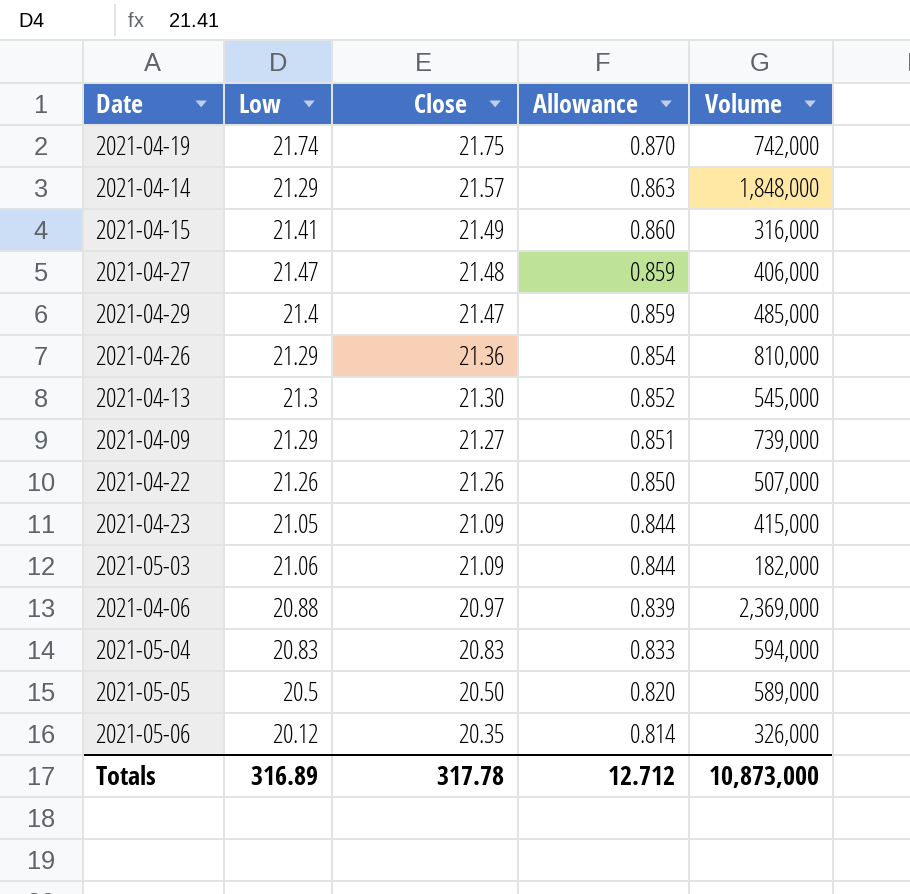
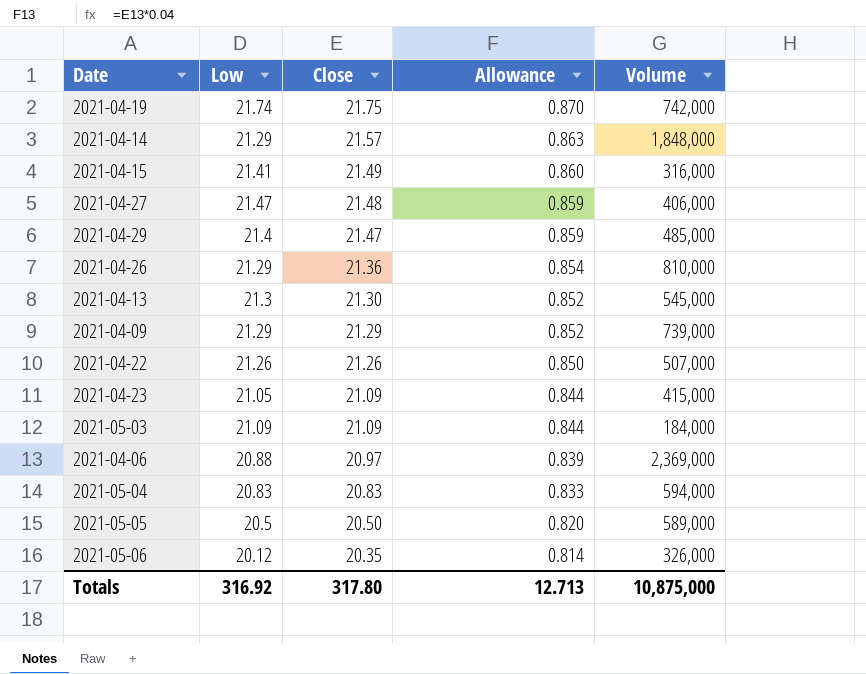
2021-04-09 | Close: 21.27 -> 21.29
2021-04-09 | Allowance: 0.851 -> 0.852
2021-05-03 | Low: 21.06 -> 21.09
2021-05-03 | Volume: 182,000 -> 184,000
Totals | Low: 316.89 -> 316.92
Totals | Close: 317.78 -> 317.80
Totals | Allowance: 12.712 -> 12.713
Totals | Volume: 10,873,000 -> 10,875,000

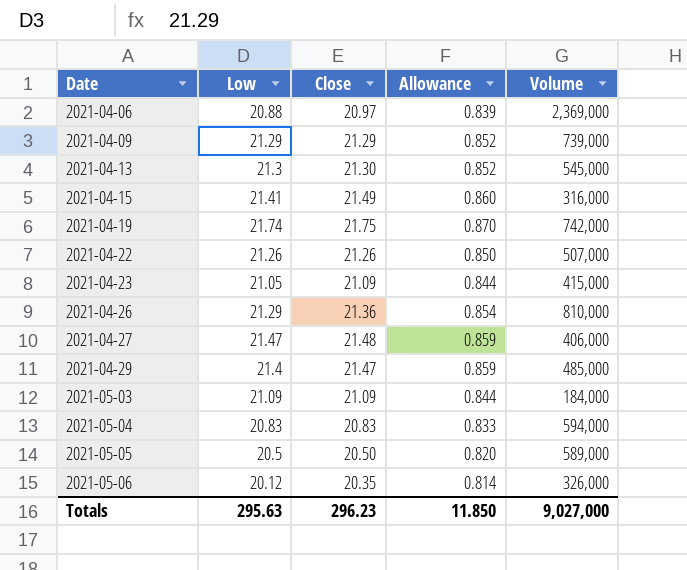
row order: Close descending -> Date ascending
row 2021-04-14: 21.29 | 21.57 | 0.863 | 1,848,000 -> none
Totals | Low: 316.92 -> 295.63
Totals | Close: 317.80 -> 296.23
Totals | Allowance: 12.713 -> 11.850
Totals | Volume: 10,875,000 -> 9,027,000

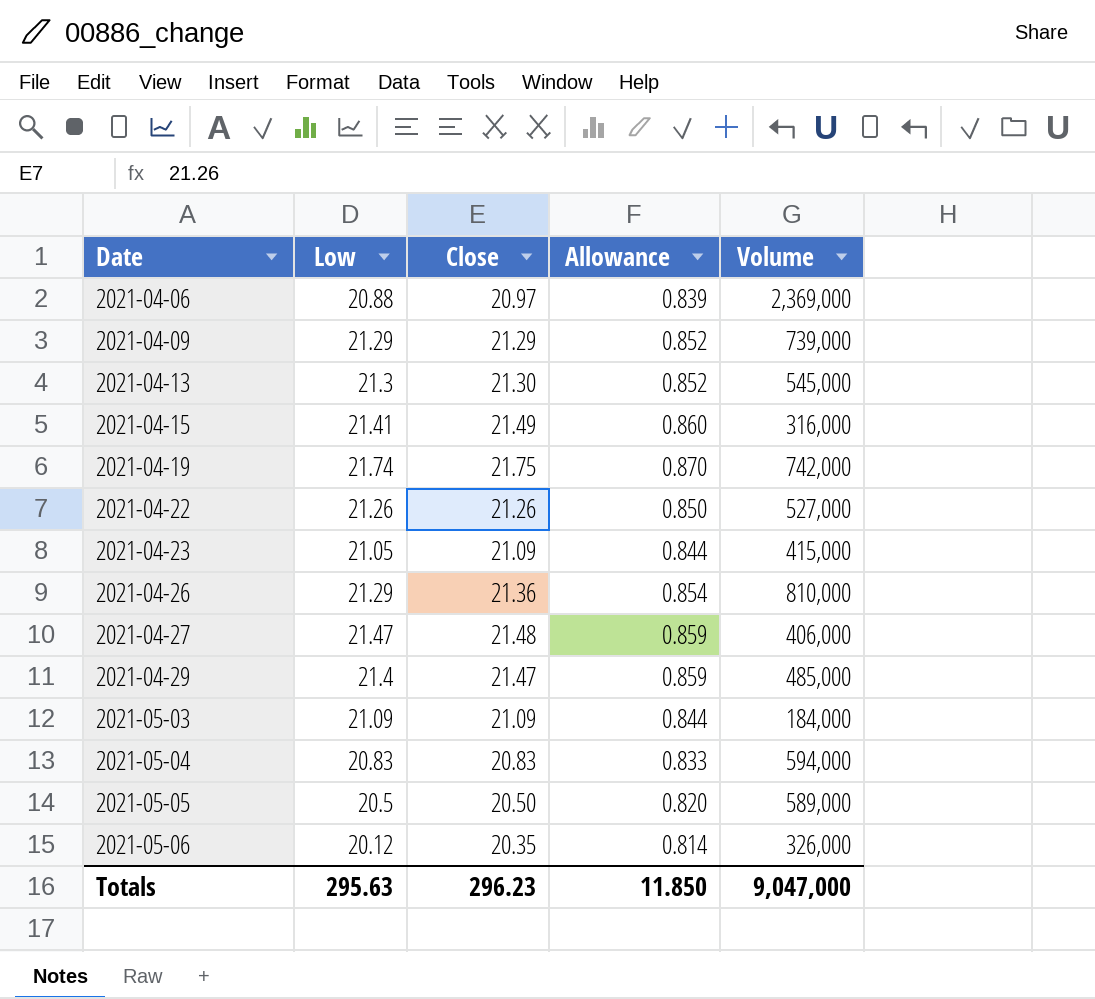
2021-04-22 | Volume: 507,000 -> 527,000
Totals | Volume: 9,027,000 -> 9,047,000

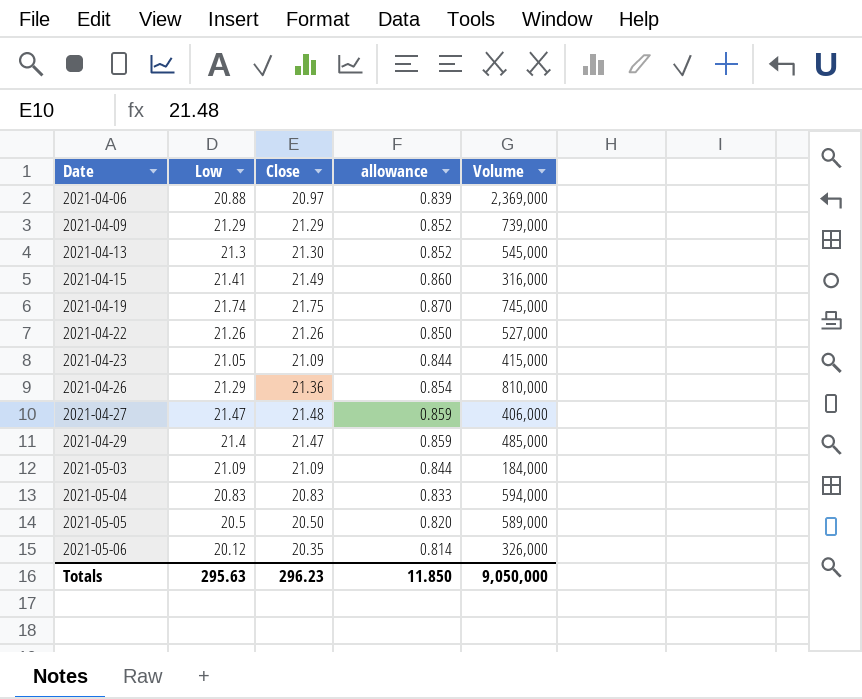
column name: Allowance -> allowance
2021-04-19 | Volume: 742,000 -> 745,000
Totals | Volume: 9,047,000 -> 9,050,000

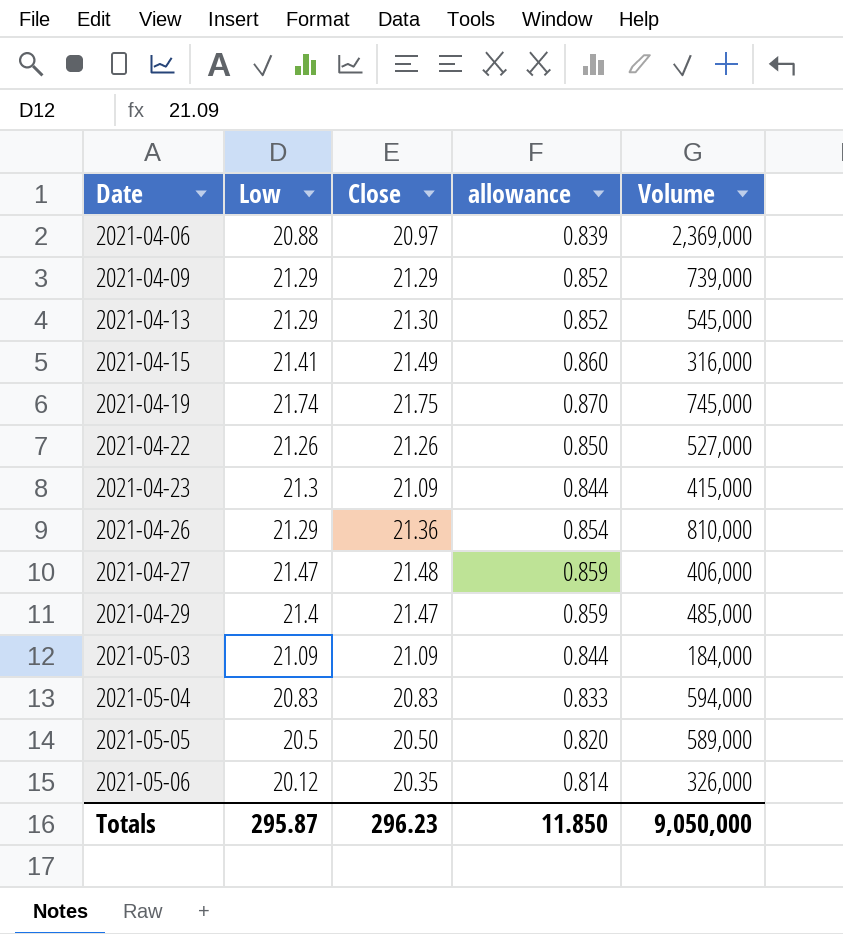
2021-04-13 | Low: 21.3 -> 21.29
2021-04-23 | Low: 21.05 -> 21.3
Totals | Low: 295.63 -> 295.87

